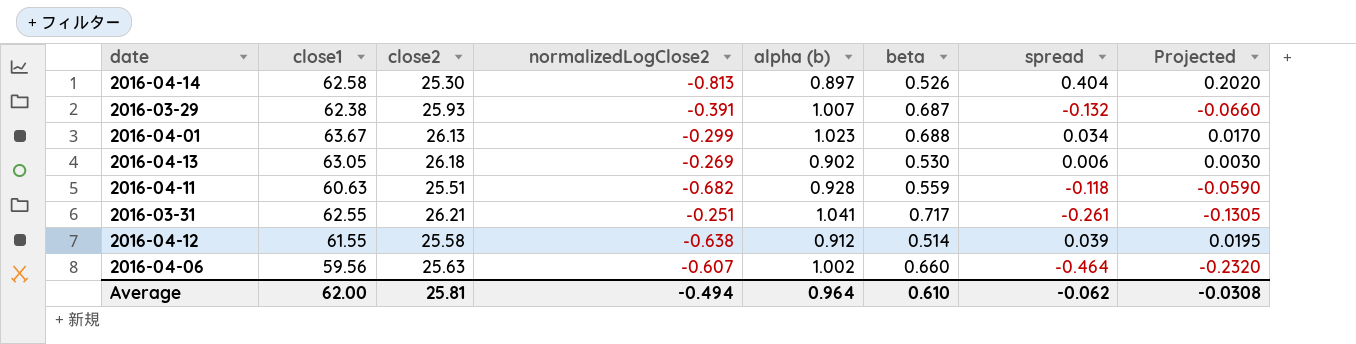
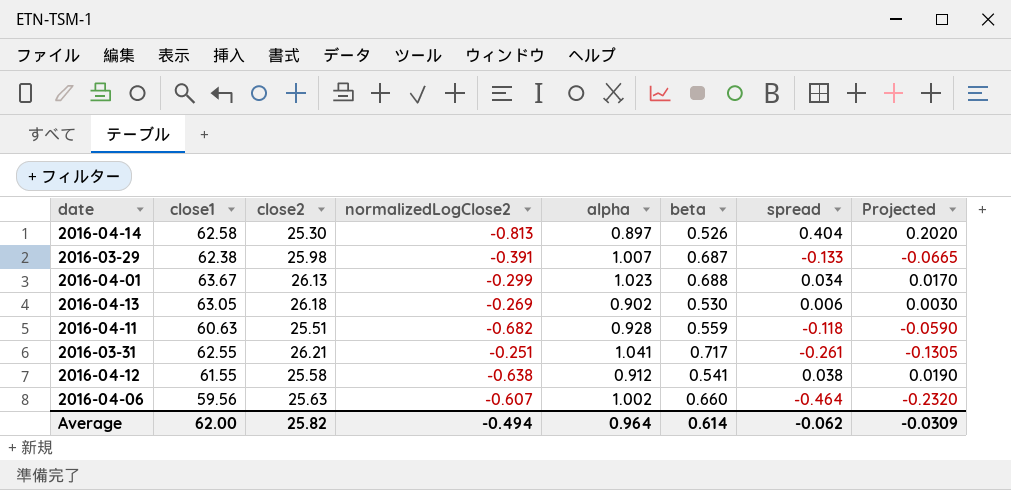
column name: alpha (b) -> alpha
2016-03-29 | close2: 25.93 -> 25.98
2016-03-29 | spread: -0.132 -> -0.133
2016-03-29 | Projected: -0.0660 -> -0.0665
2016-04-12 | beta: 0.514 -> 0.541
2016-04-12 | spread: 0.039 -> 0.038
2016-04-12 | Projected: 0.0195 -> 0.0190
Average | close2: 25.81 -> 25.82
Average | beta: 0.610 -> 0.614
Average | Projected: -0.0308 -> -0.0309

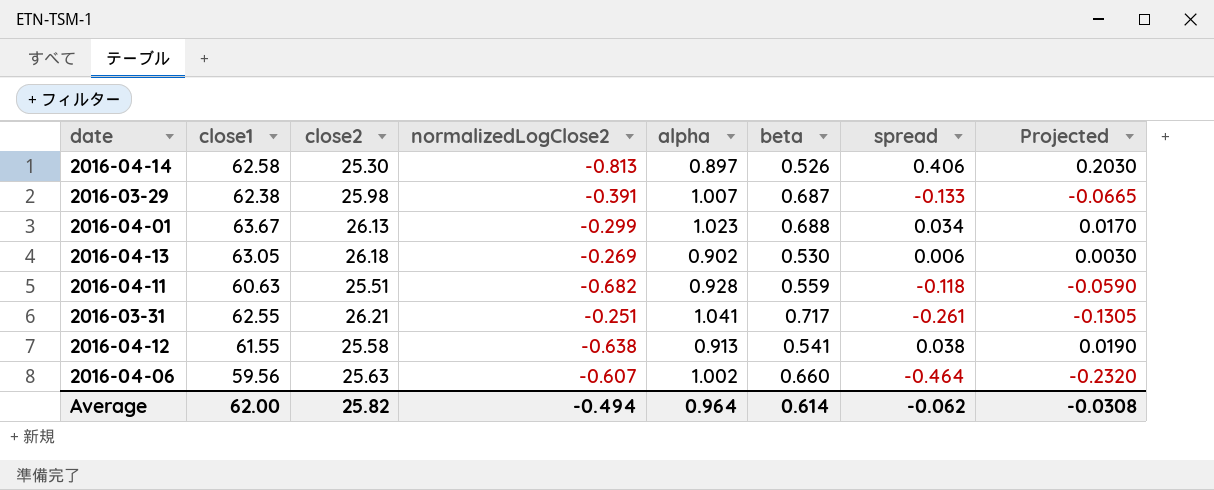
2016-04-14 | spread: 0.404 -> 0.406
2016-04-14 | Projected: 0.2020 -> 0.2030
2016-04-12 | alpha: 0.912 -> 0.913
Average | Projected: -0.0309 -> -0.0308

